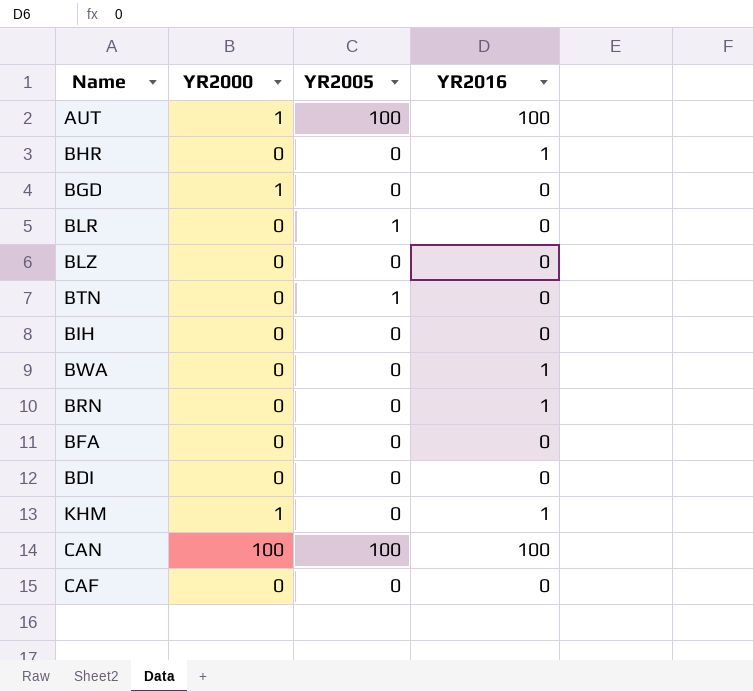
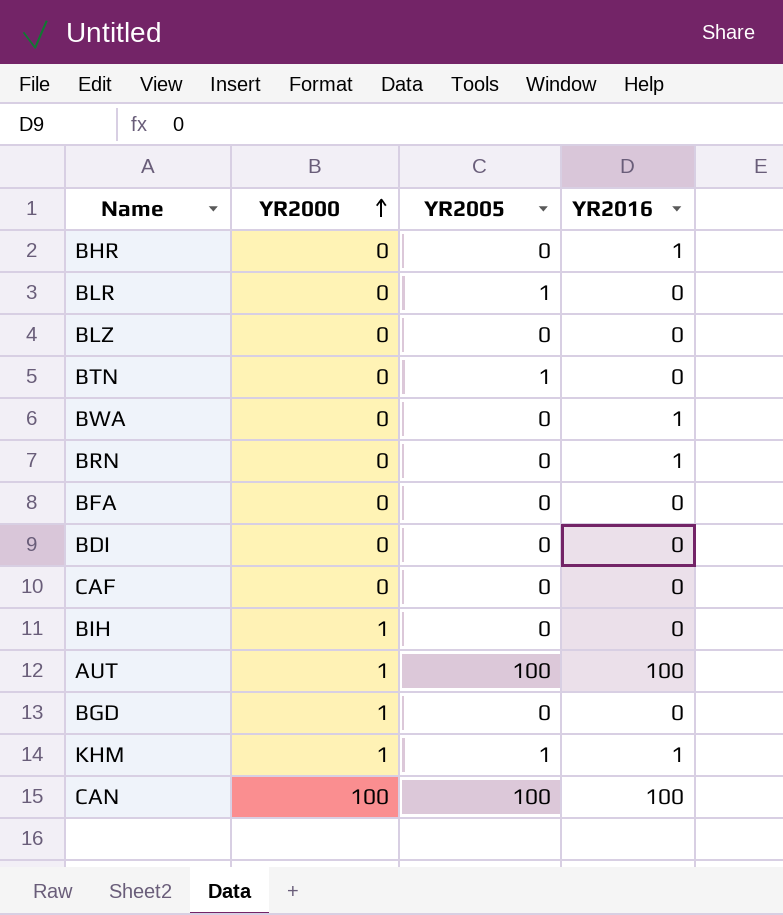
row order: none -> YR2000 ascending
BIH | YR2000: 0 -> 1
KHM | YR2005: 0 -> 1

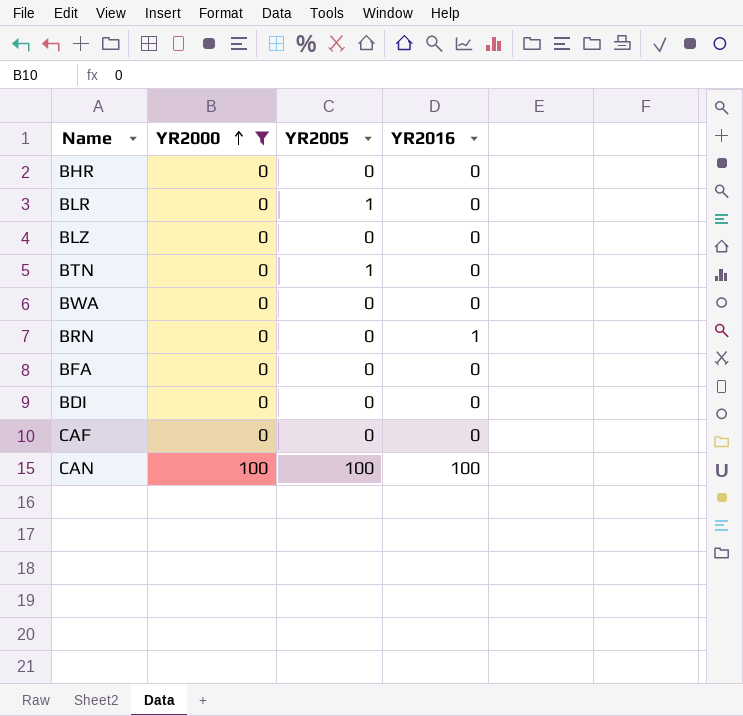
filter: none -> YR2000 != 1
BHR | YR2016: 1 -> 0
BWA | YR2016: 1 -> 0

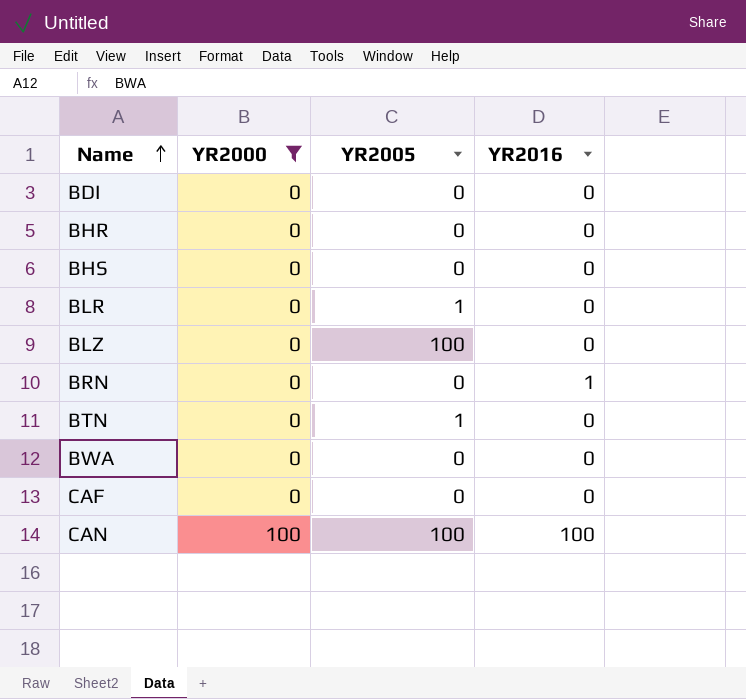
row order: YR2000 ascending -> Name ascending
row BFA: 0 | 0 | 0 -> none
row BHS: none -> 0 | 0 | 0
BLZ | YR2005: 0 -> 100

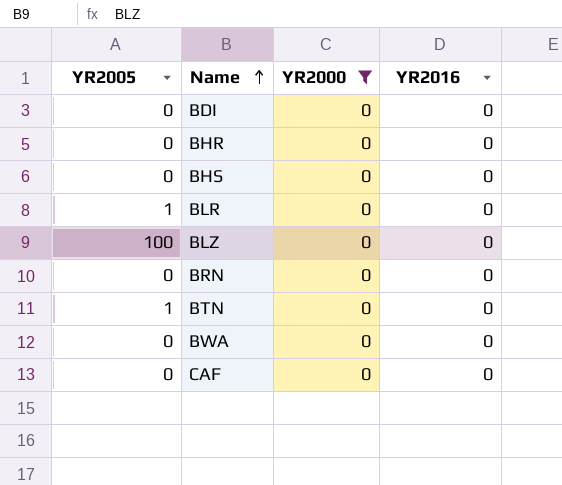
column YR2005 | position: 3 -> 1
row CAN: 100 | 100 | 100 -> none
BRN | YR2016: 1 -> 0

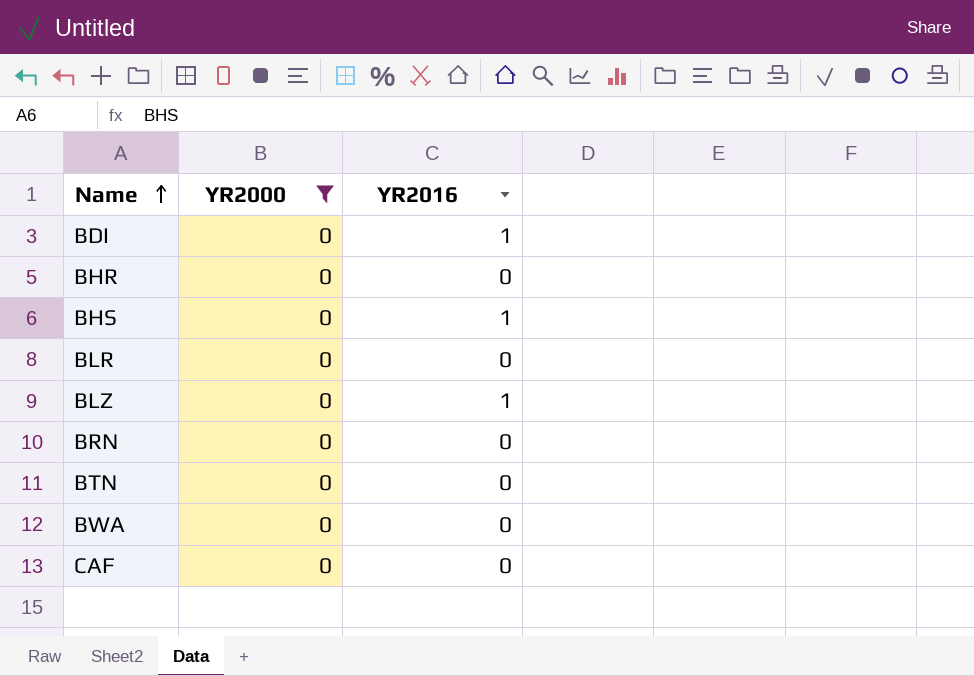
column YR2005 | position: 1 -> none
BDI | YR2016: 0 -> 1
BHS | YR2016: 0 -> 1
BLZ | YR2016: 0 -> 1

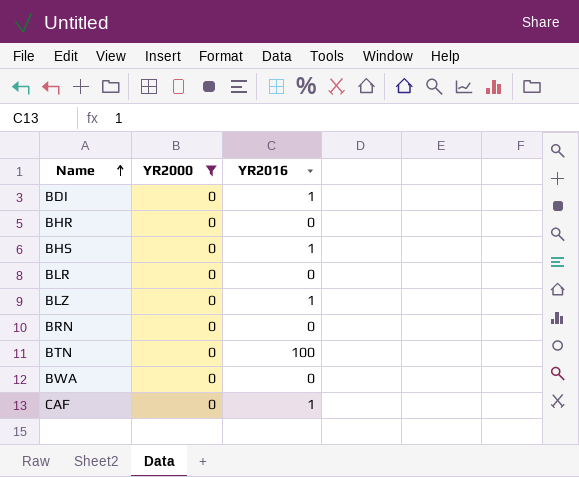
BTN | YR2016: 0 -> 100
CAF | YR2016: 0 -> 1

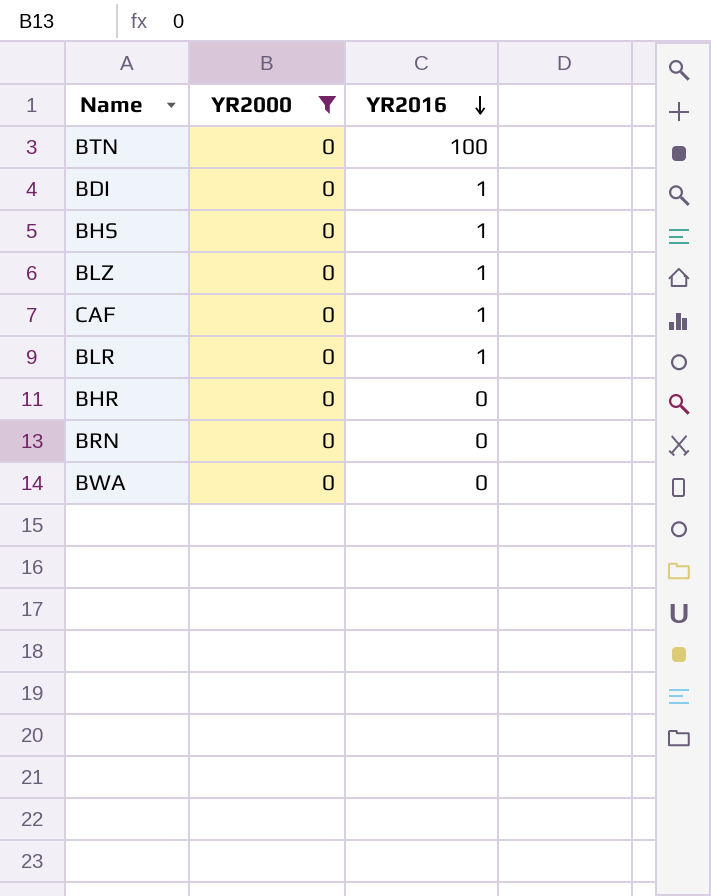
row order: Name ascending -> YR2016 descending
BLR | YR2016: 0 -> 1

